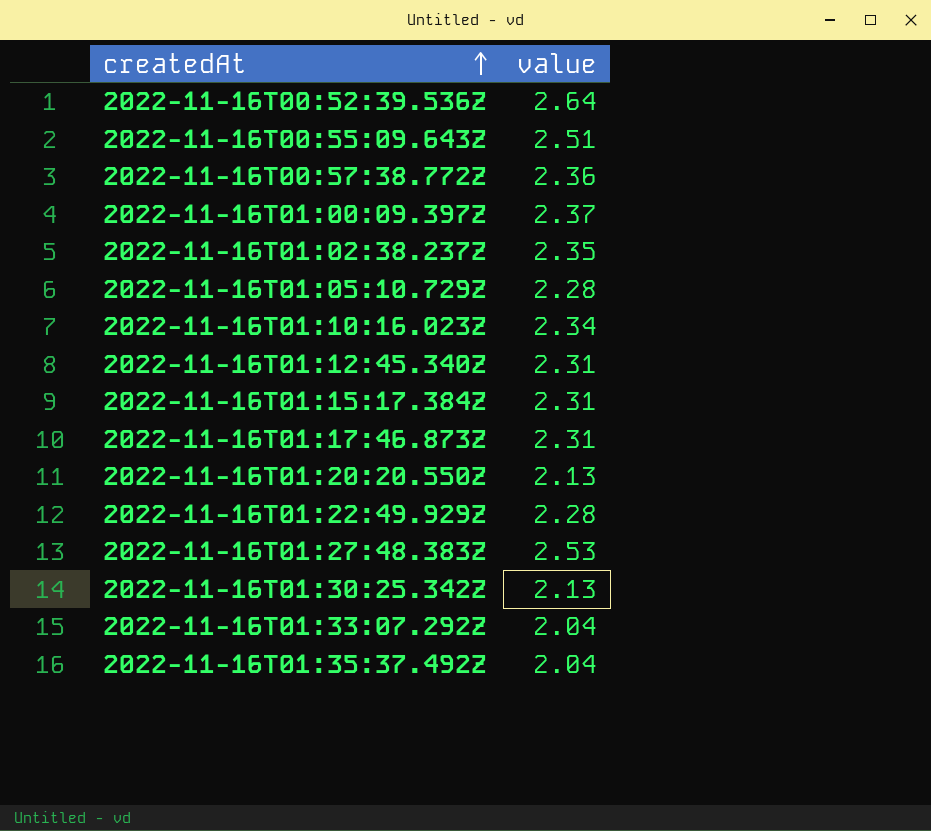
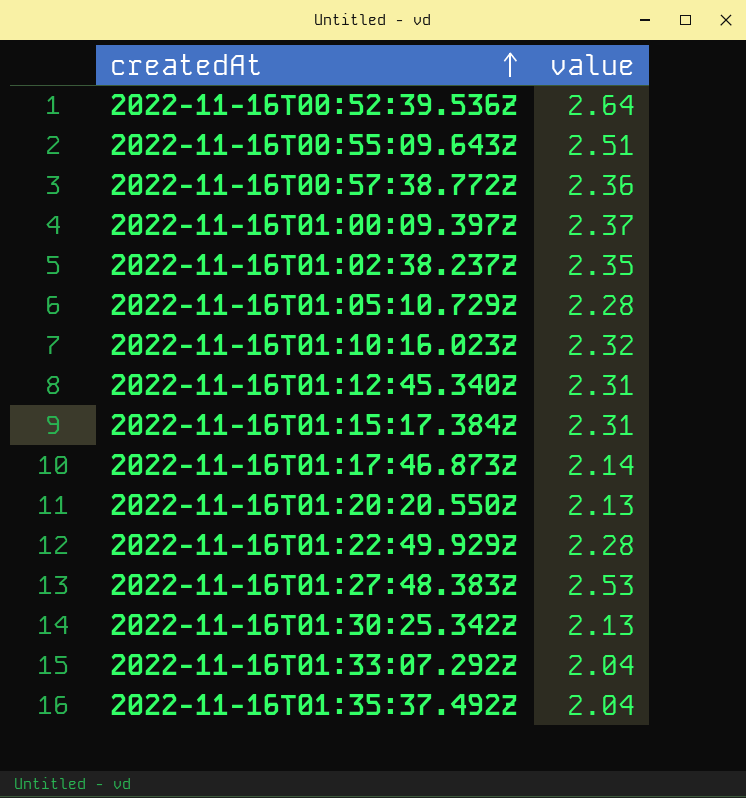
2022-11-16T01:10:16.023Z | value: 2.34 -> 2.32
2022-11-16T01:17:46.873Z | value: 2.31 -> 2.14

